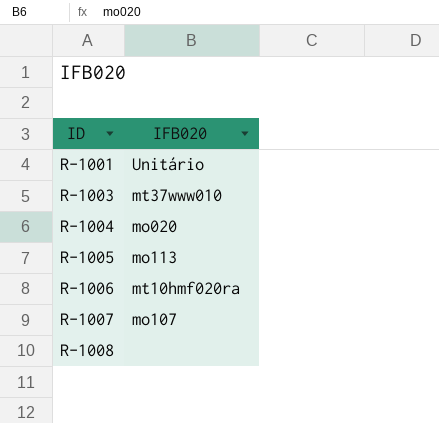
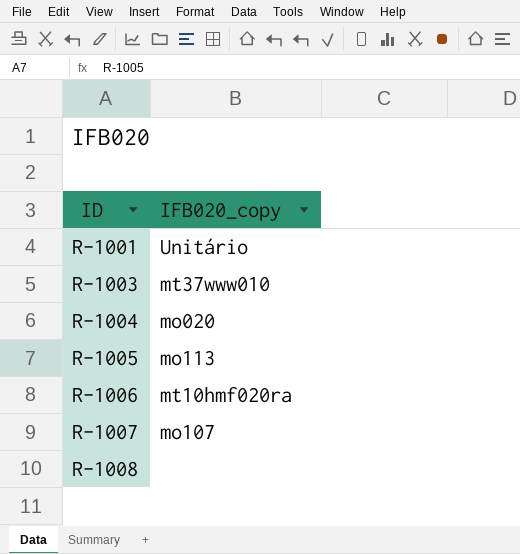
column name: IFB020 -> IFB020_copy

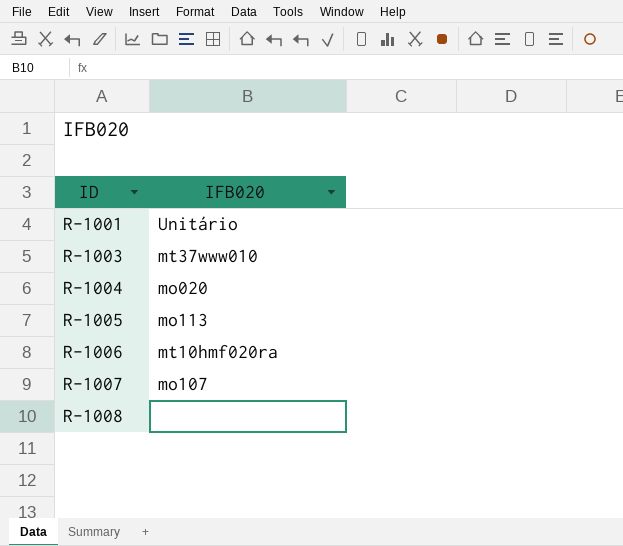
column name: IFB020_copy -> IFB020

